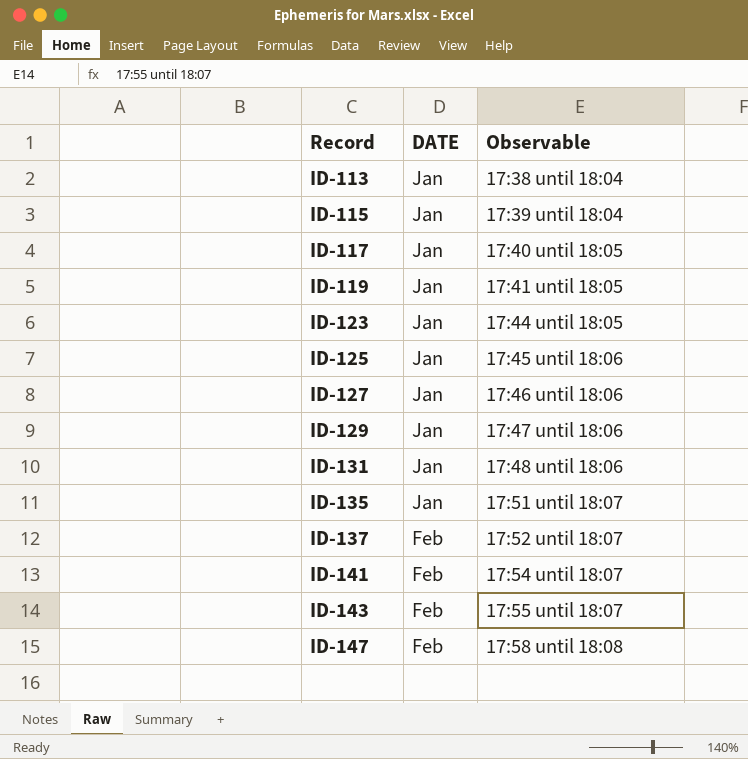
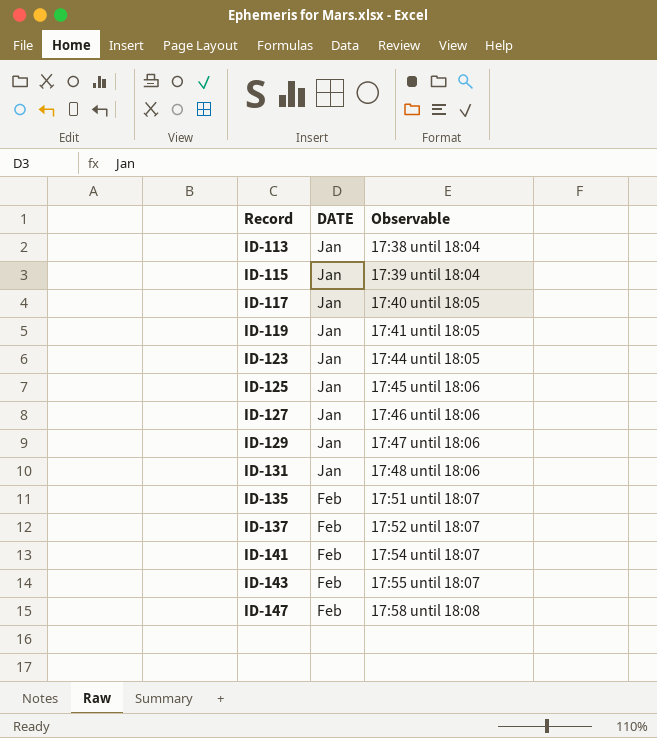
ID-135 | DATE: Jan -> Feb

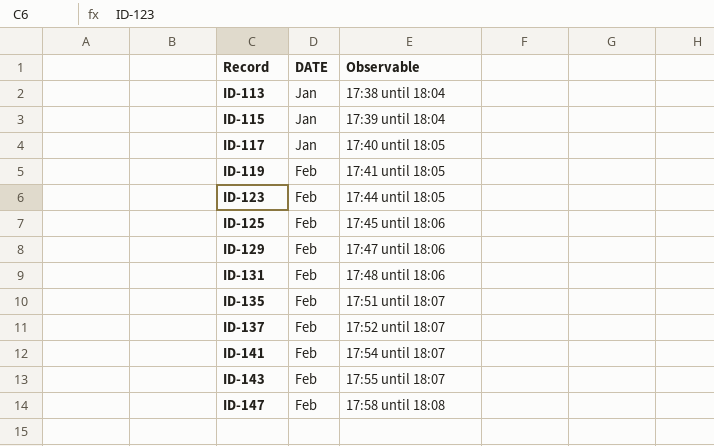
row ID-127: Jan | 17:46 until 18:06 -> none
ID-119 | DATE: Jan -> Feb
ID-123 | DATE: Jan -> Feb
ID-125 | DATE: Jan -> Feb
ID-129 | DATE: Jan -> Feb
ID-131 | DATE: Jan -> Feb

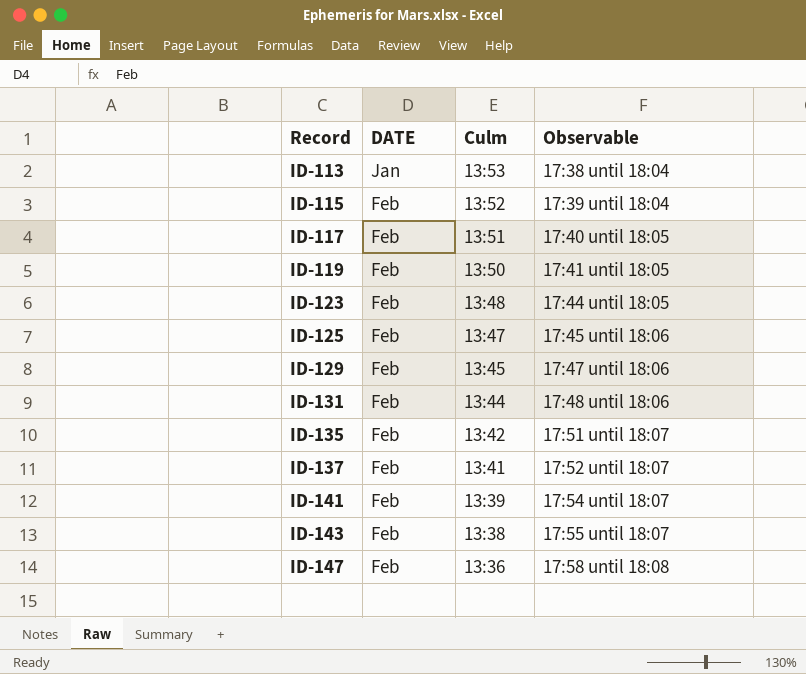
column Culm | position: none -> 3
ID-115 | DATE: Jan -> Feb
ID-117 | DATE: Jan -> Feb

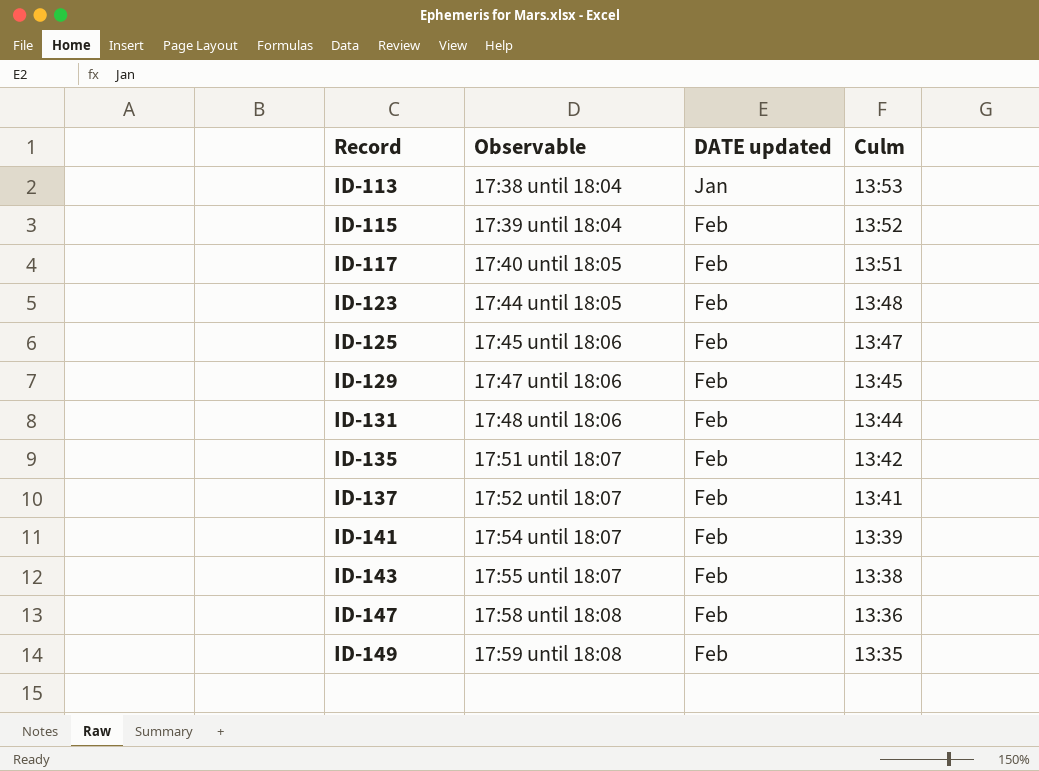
column Observable | position: 4 -> 2
column name: DATE -> DATE updated
row ID-119: Feb | 13:50 | 17:41 until 18:05 -> none
row ID-149: none -> 17:59 until 18:08 | Feb | 13:35

